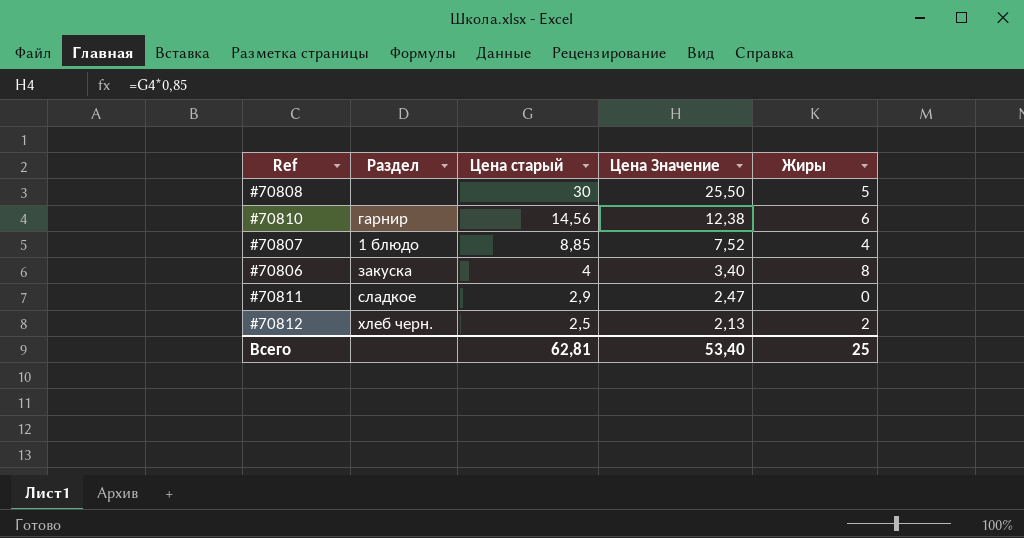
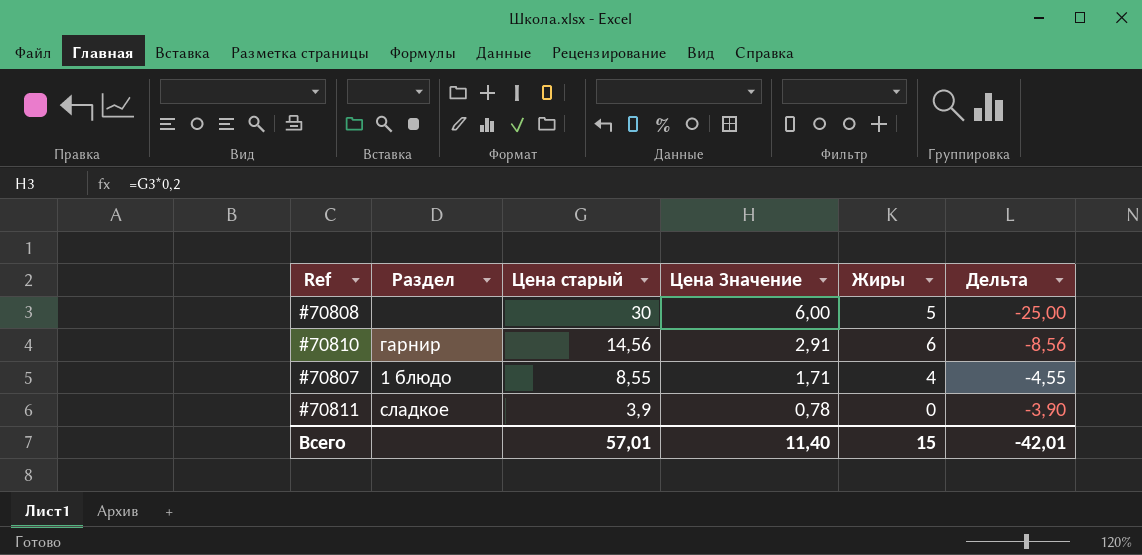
column Цена Значение | formula: [Цена старый] * 0,85 -> [Цена старый] * 0,2
column Дельта | formula: none -> [Жиры] - [Цена старый]
row #70806: закуска | 4 | 3,40 | 8 -> none
row #70812: хлеб черн. | 2,5 | 2,13 | 2 -> none
#70807 | Цена старый: 8,85 -> 8,55
#70811 | Цена старый: 2,9 -> 3,9
Всего | Цена старый: 62,81 -> 57,01
Всего | Цена Значение: 53,40 -> 11,40
Всего | Жиры: 25 -> 15

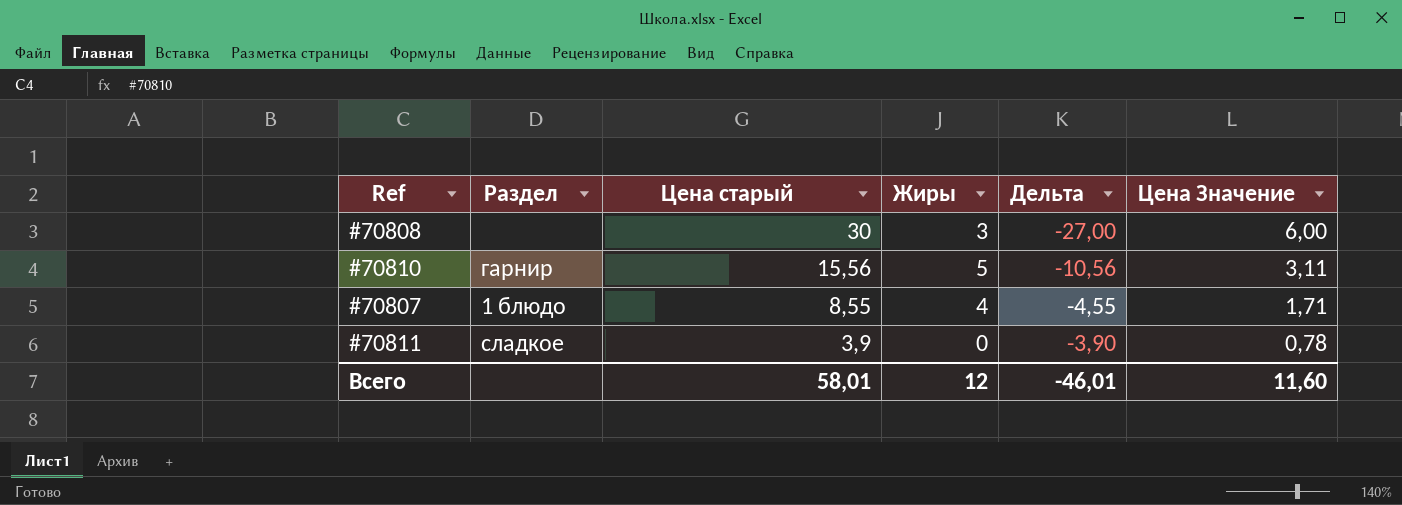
column Цена Значение | position: 4 -> 6
#70808 | Жиры: 5 -> 3
#70808 | Дельта: -25,00 -> -27,00
#70810 | Цена старый: 14,56 -> 15,56
#70810 | Жиры: 6 -> 5
#70810 | Дельта: -8,56 -> -10,56
#70810 | Цена Значение: 2,91 -> 3,11
Всего | Цена старый: 57,01 -> 58,01
Всего | Жиры: 15 -> 12
Всего | Дельта: -42,01 -> -46,01
Всего | Цена Значение: 11,40 -> 11,60

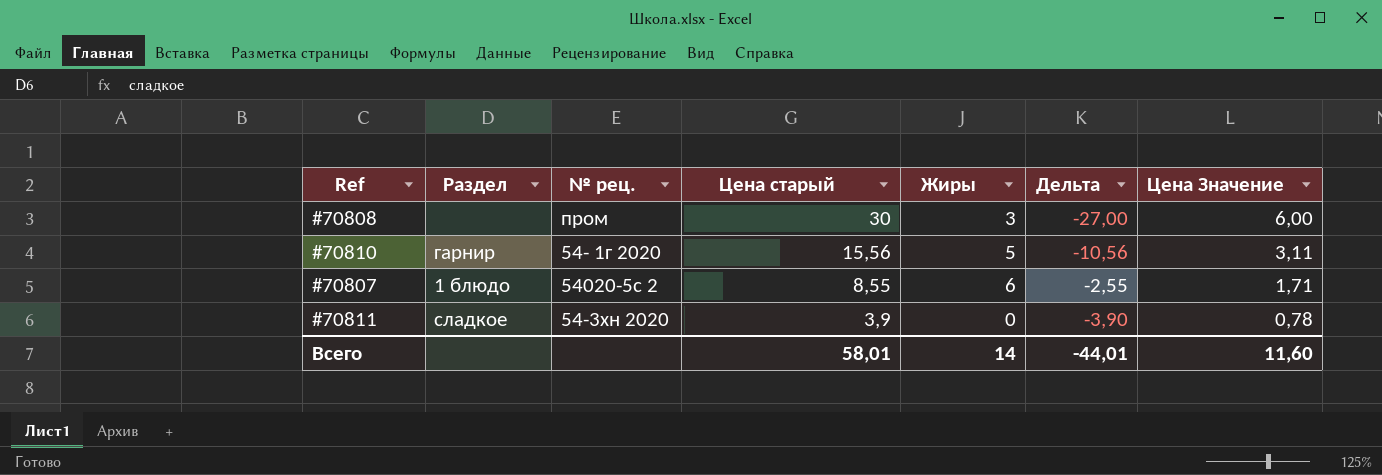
column № рец. | position: none -> 3
#70807 | Жиры: 4 -> 6
#70807 | Дельта: -4,55 -> -2,55
Всего | Жиры: 12 -> 14
Всего | Дельта: -46,01 -> -44,01

